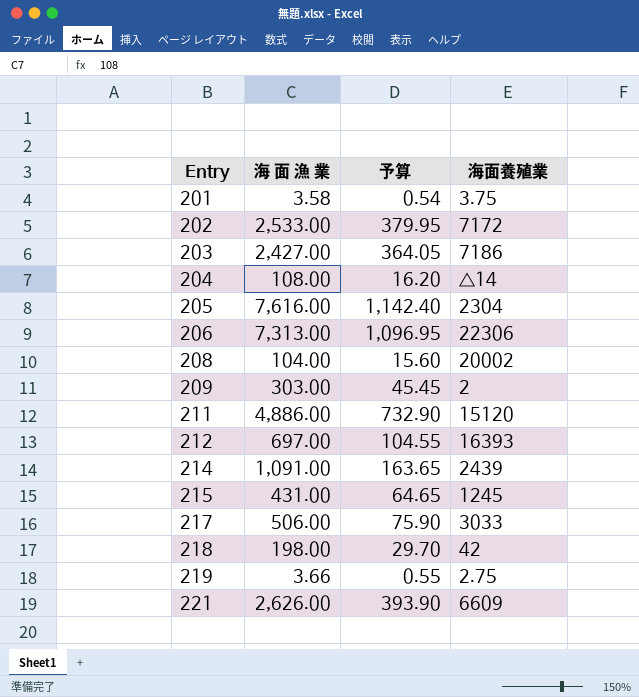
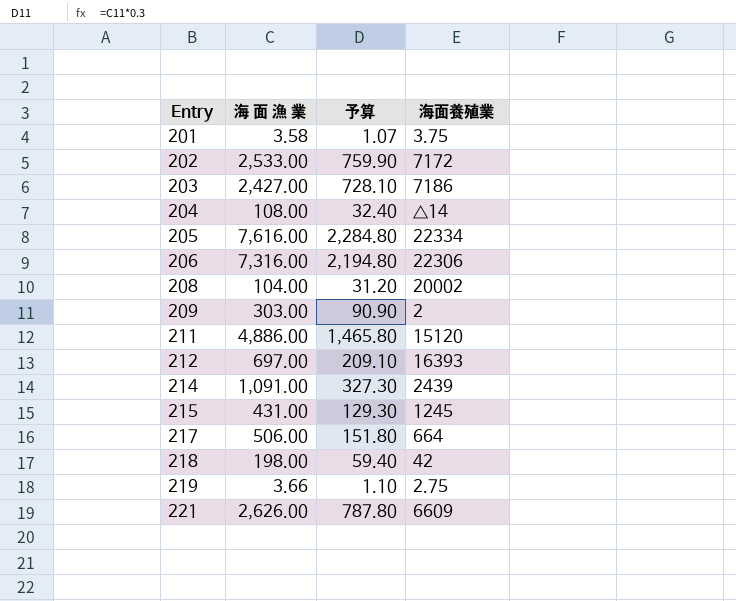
column 予算 | formula: [海 面 漁 業] * 0.15 -> [海 面 漁 業] * 0.3
205 | 海面養殖業: 2304 -> 22334
206 | 海 面 漁 業: 7,313.00 -> 7,316.00
217 | 海面養殖業: 3033 -> 664

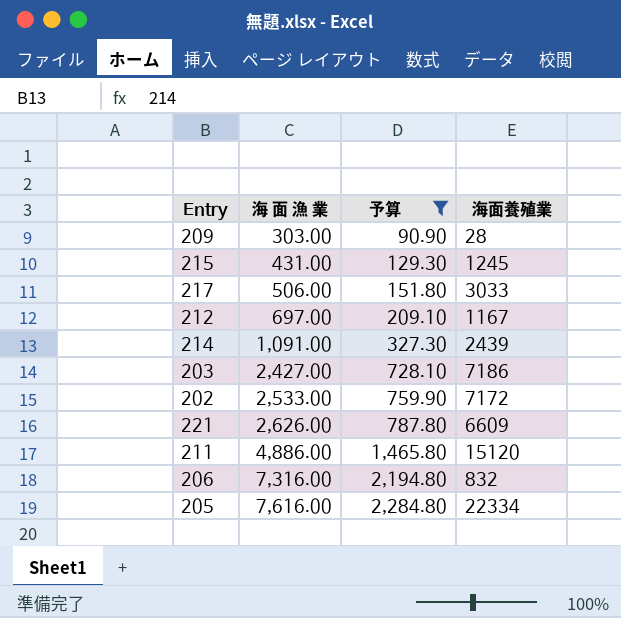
filter: none -> 予算 >= 90.90
row order: Entry ascending -> 海 面 漁 業 ascending
209 | 海面養殖業: 2 -> 28
217 | 海面養殖業: 664 -> 3033
212 | 海面養殖業: 16393 -> 1167
206 | 海面養殖業: 22306 -> 832

